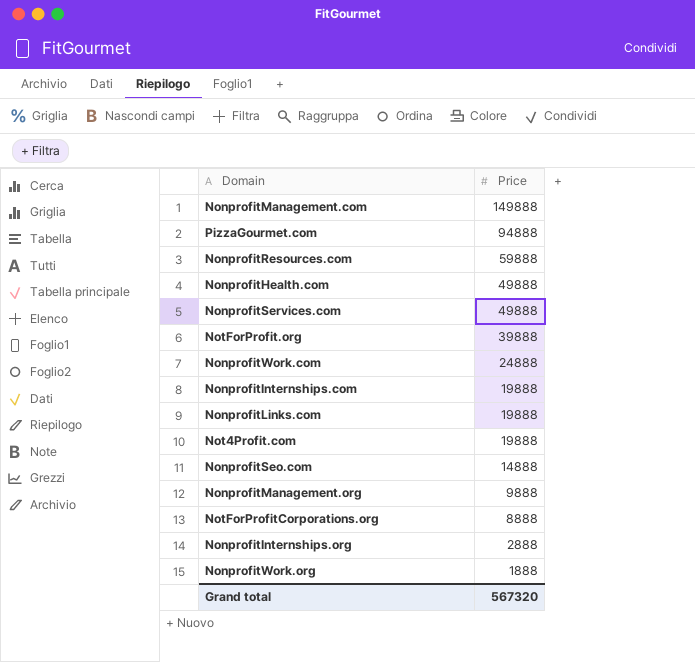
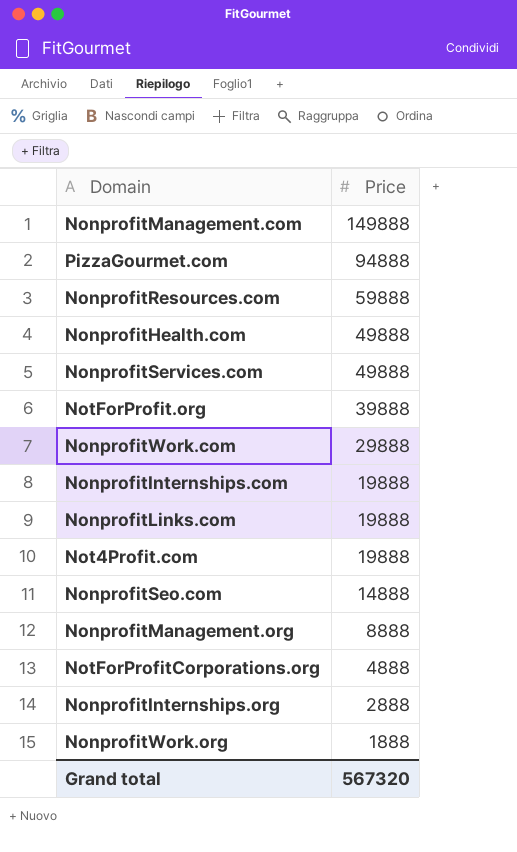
NonprofitWork.com | Price: 24888 -> 29888
NonprofitManagement.org | Price: 9888 -> 8888
NotForProfitCorporations.org | Price: 8888 -> 4888

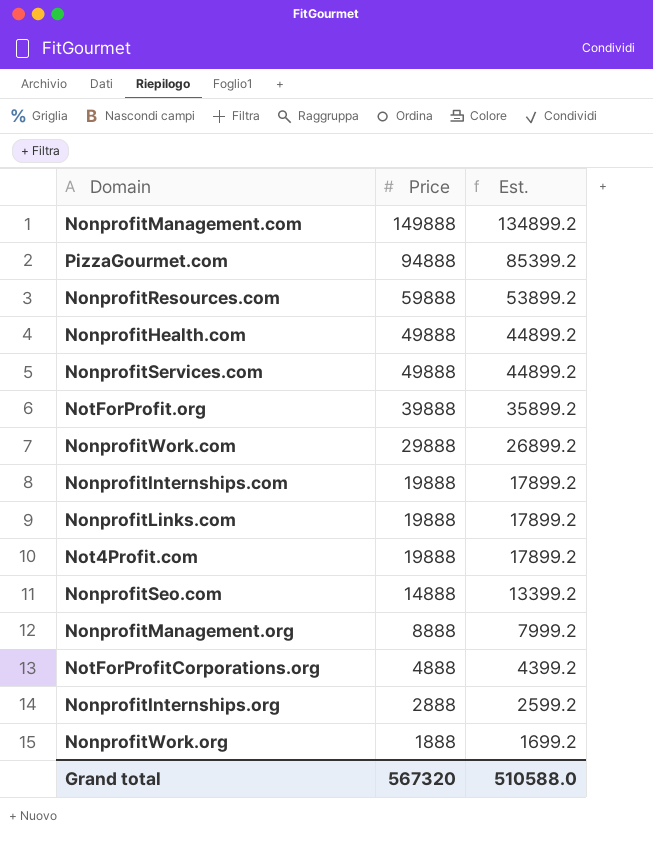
column Est. | formula: none -> [Price] * 0.9

